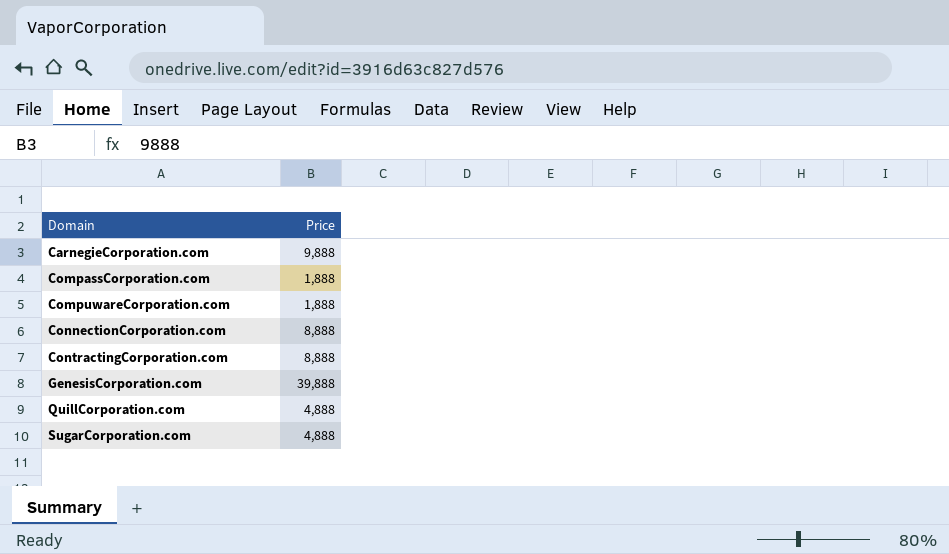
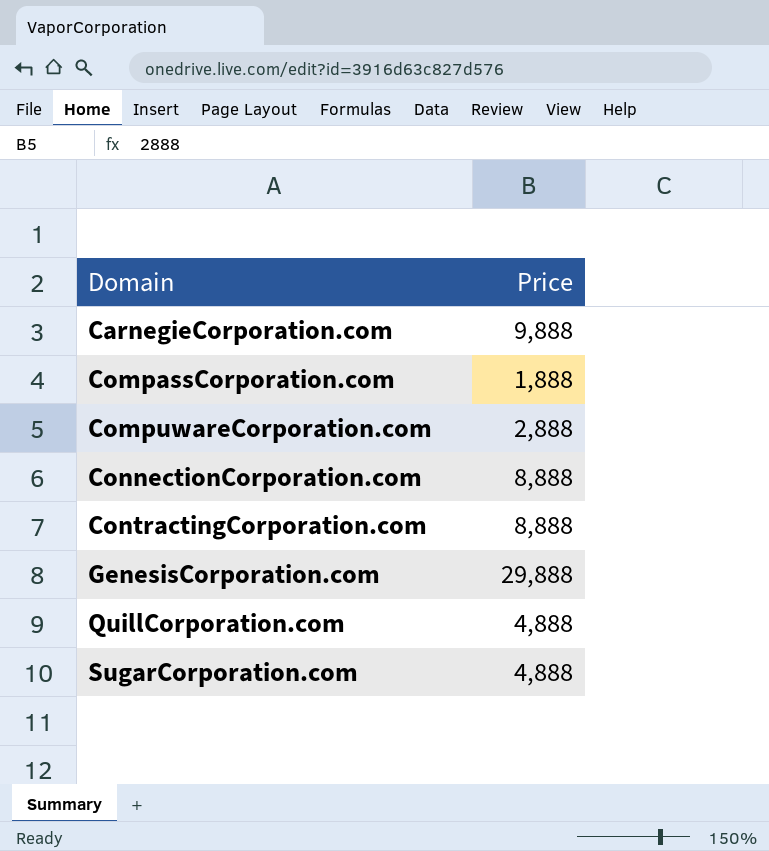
CompuwareCorporation.com | Price: 1,888 -> 2,888
GenesisCorporation.com | Price: 39,888 -> 29,888

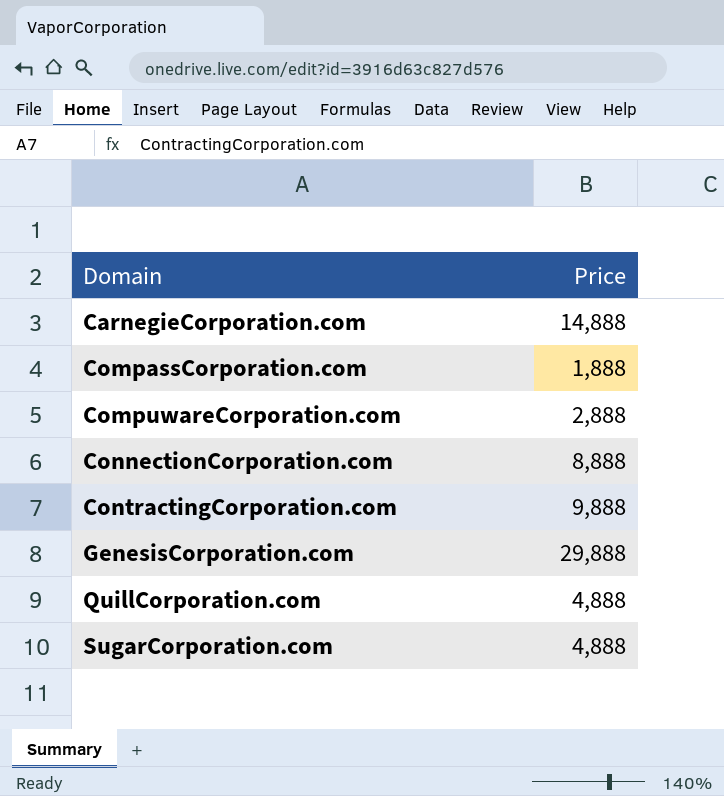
CarnegieCorporation.com | Price: 9,888 -> 14,888
ContractingCorporation.com | Price: 8,888 -> 9,888

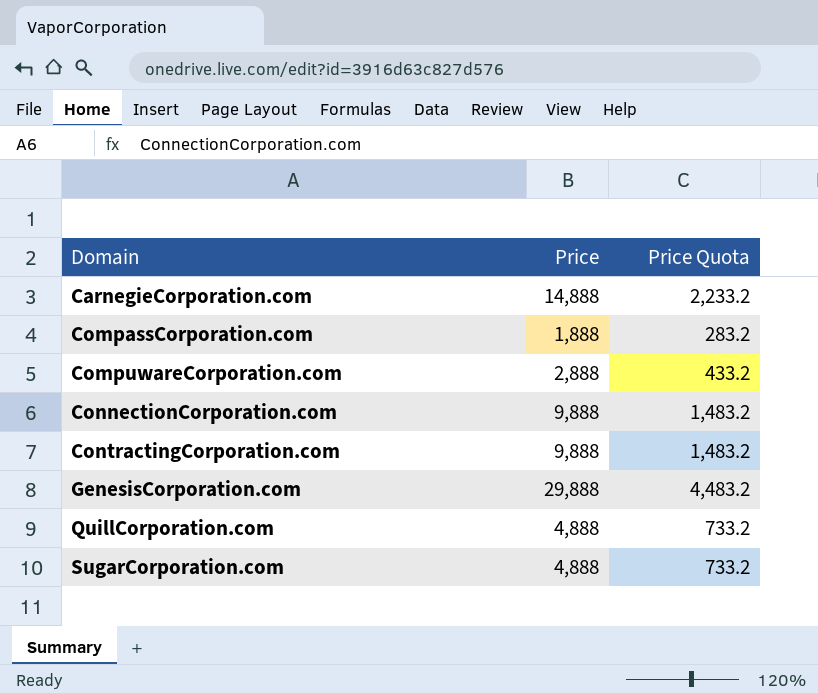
column Price Quota | formula: none -> [Price] * 0.15
ConnectionCorporation.com | Price: 8,888 -> 9,888

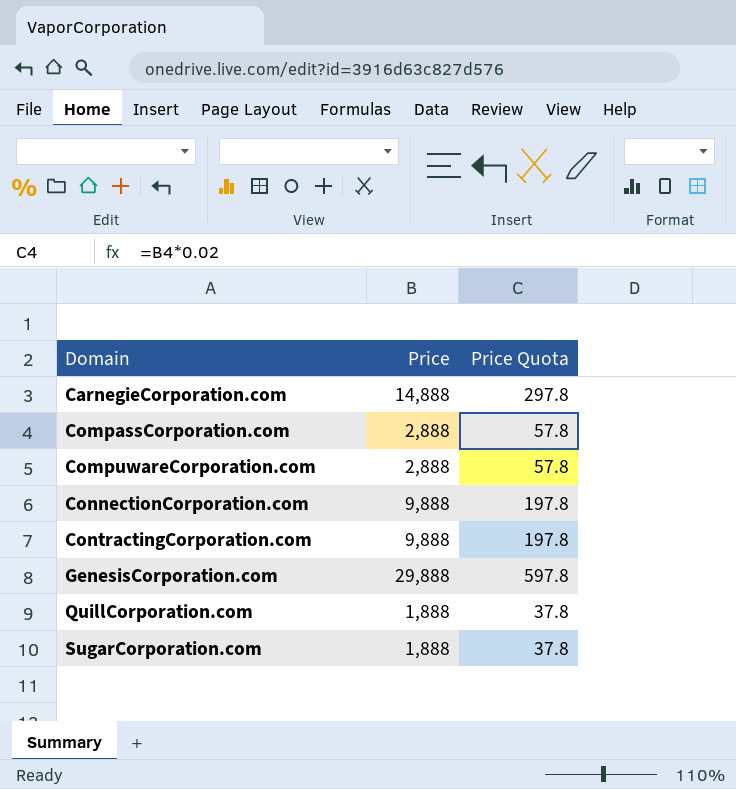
column Price Quota | formula: [Price] * 0.15 -> [Price] * 0.02
CompassCorporation.com | Price: 1,888 -> 2,888
QuillCorporation.com | Price: 4,888 -> 1,888
SugarCorporation.com | Price: 4,888 -> 1,888

